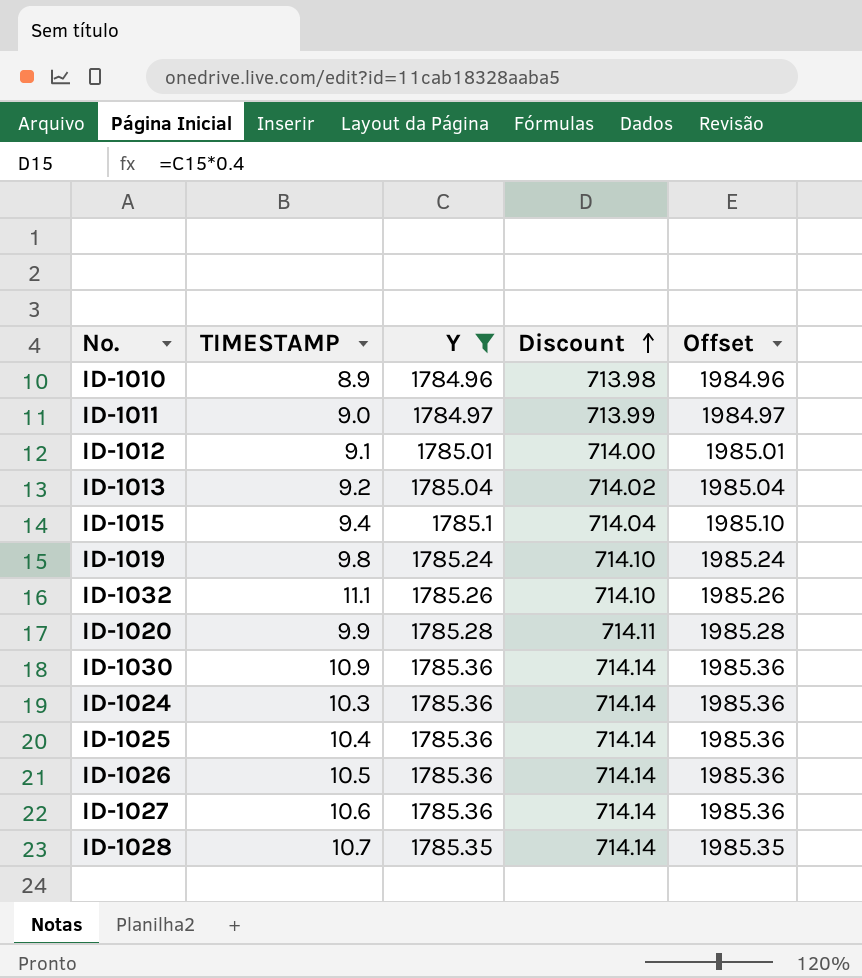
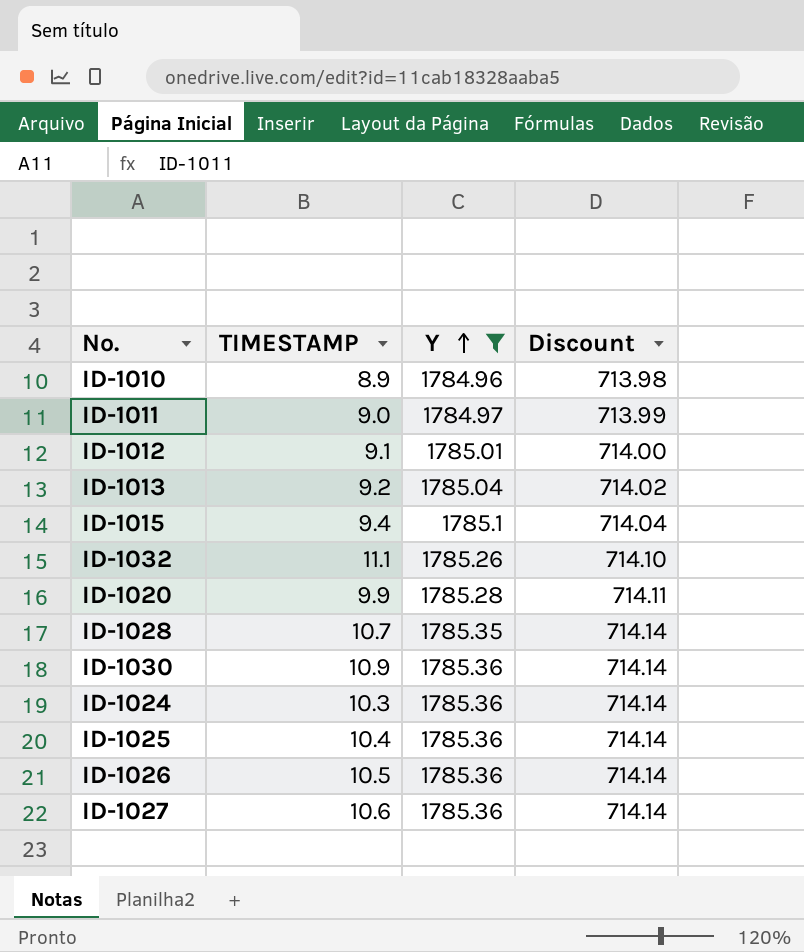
row order: Discount ascending -> Y ascending
column Offset | formula: [Y] + 200 -> none
row ID-1019: 9.8 | 1785.24 | 714.10 | 1985.24 -> none

